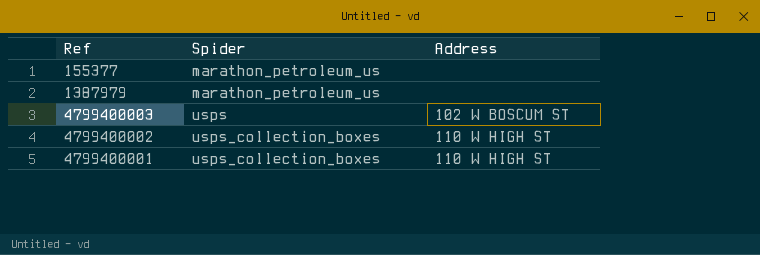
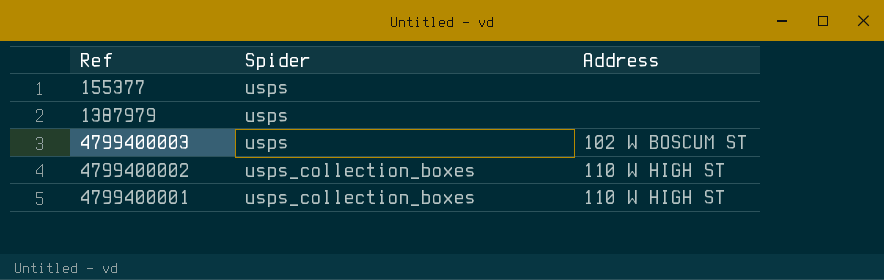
155377 | Spider: marathon_petroleum_us -> usps
1387979 | Spider: marathon_petroleum_us -> usps

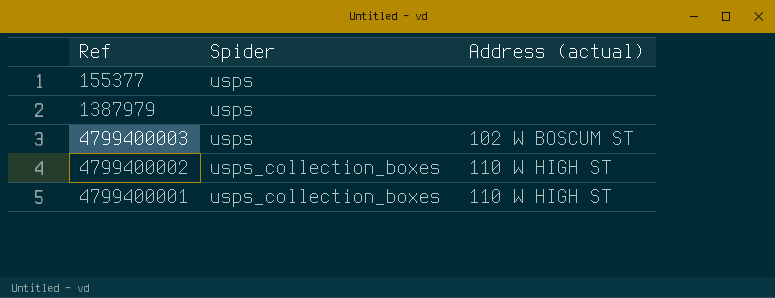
column name: Address -> Address (actual)

